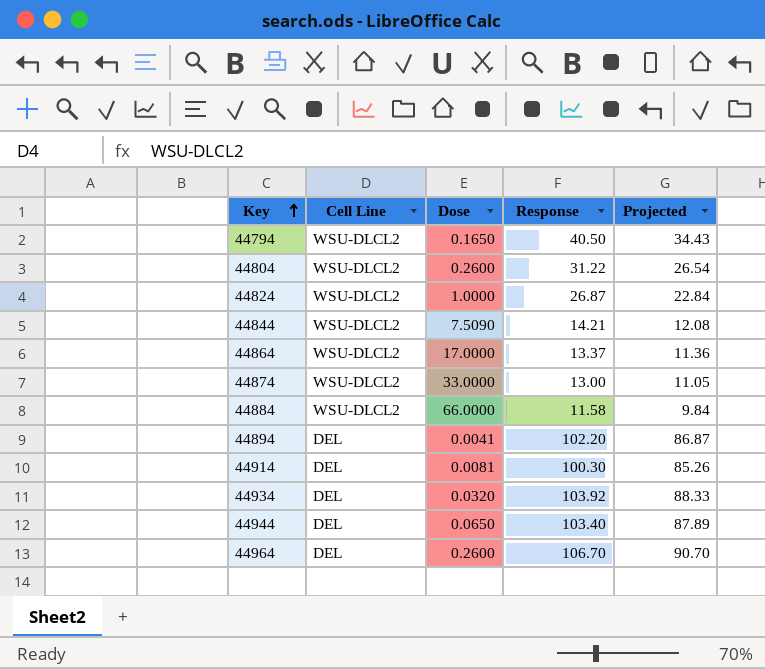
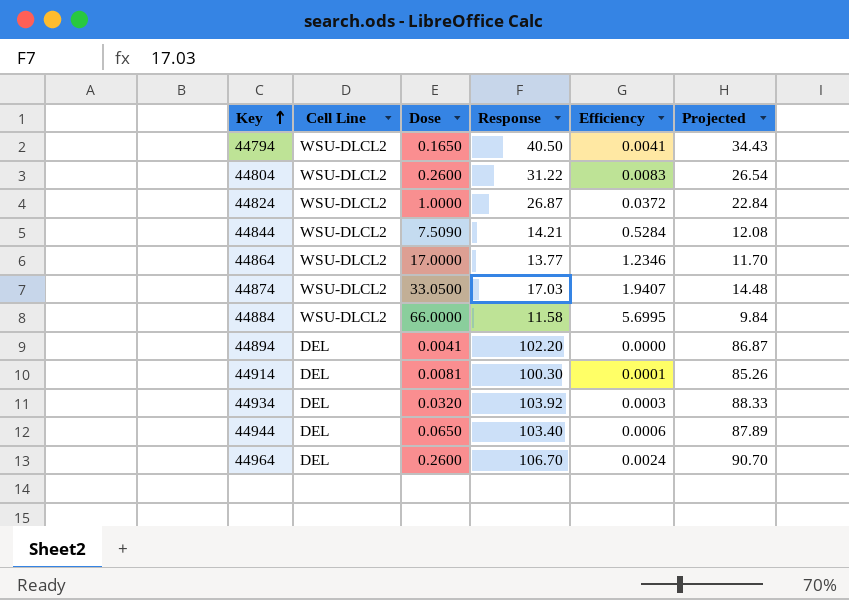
column Efficiency | formula: none -> [Dose] / [Response]
44864 | Response: 13.37 -> 13.77
44864 | Projected: 11.36 -> 11.70
44874 | Dose: 33.0000 -> 33.0500
44874 | Response: 13.00 -> 17.03
44874 | Projected: 11.05 -> 14.48

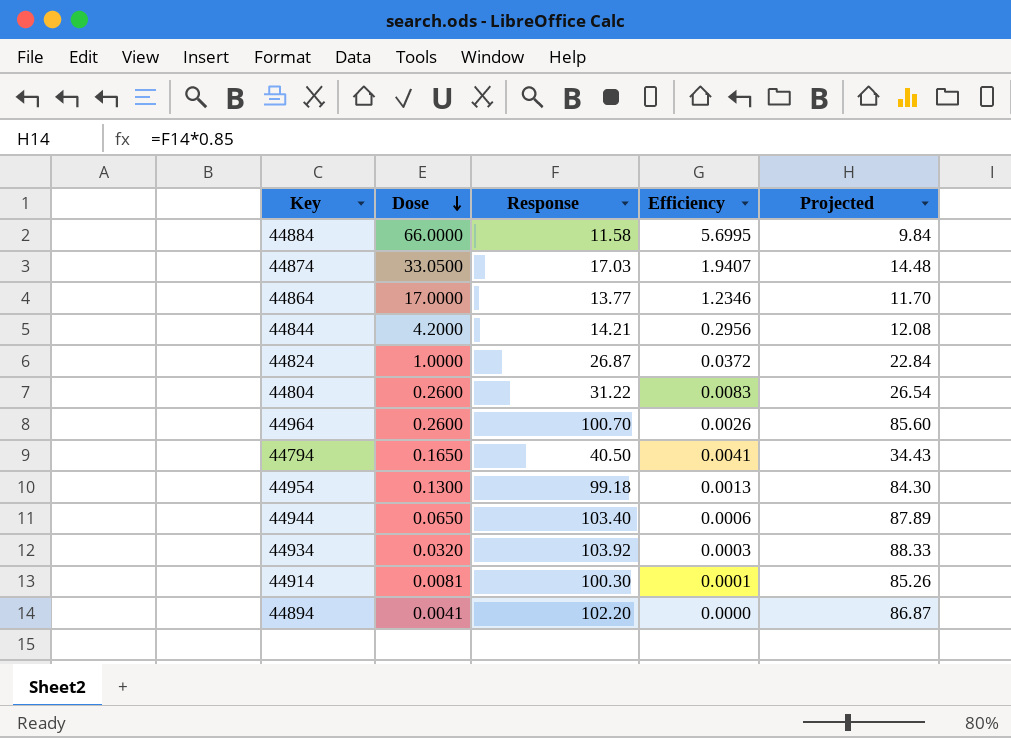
row order: Key ascending -> Dose descending
column Cell Line | position: 2 -> none
44844 | Dose: 7.5090 -> 4.2000
44844 | Efficiency: 0.5284 -> 0.2956
44964 | Response: 106.70 -> 100.70
44964 | Efficiency: 0.0024 -> 0.0026
44964 | Projected: 90.70 -> 85.60
row 44954: none -> 0.1300 | 99.18 | 0.0013 | 84.30

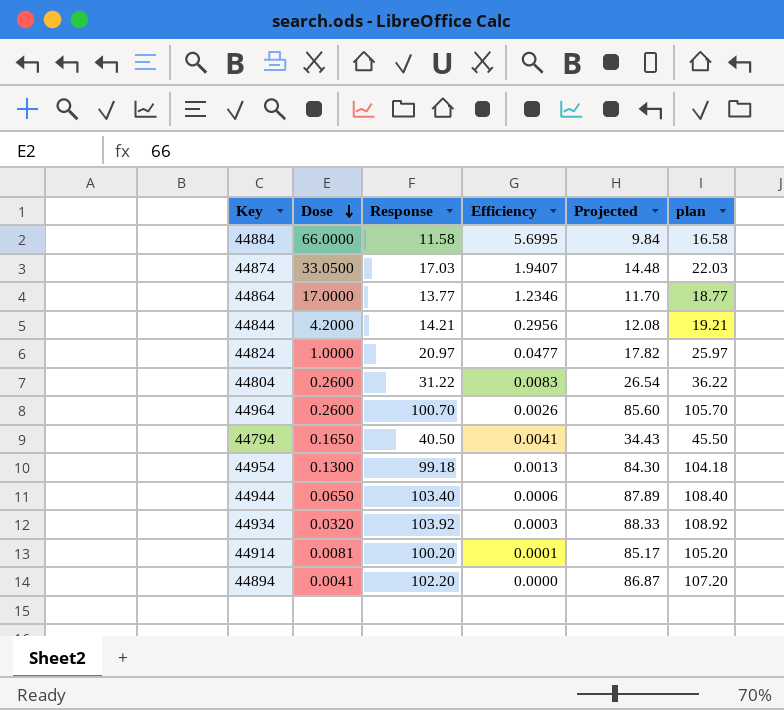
column plan | formula: none -> [Response] + 5
44824 | Response: 26.87 -> 20.97
44824 | Efficiency: 0.0372 -> 0.0477
44824 | Projected: 22.84 -> 17.82
44914 | Response: 100.30 -> 100.20
44914 | Projected: 85.26 -> 85.17

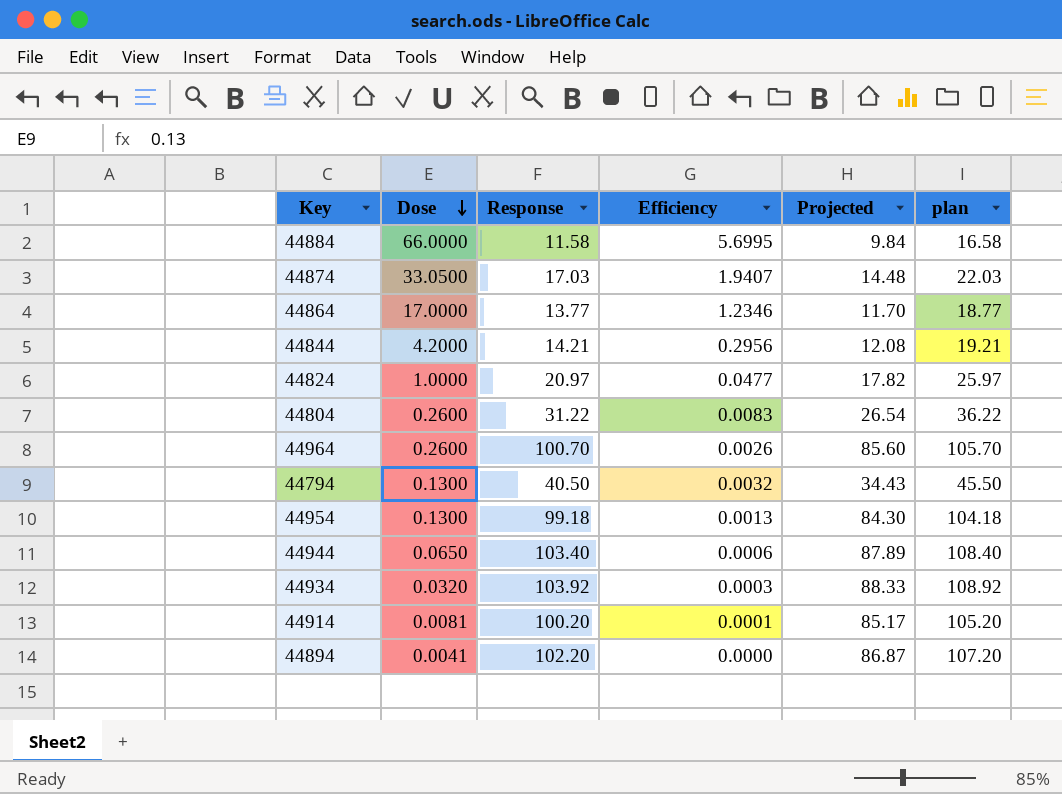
44794 | Dose: 0.1650 -> 0.1300
44794 | Efficiency: 0.0041 -> 0.0032

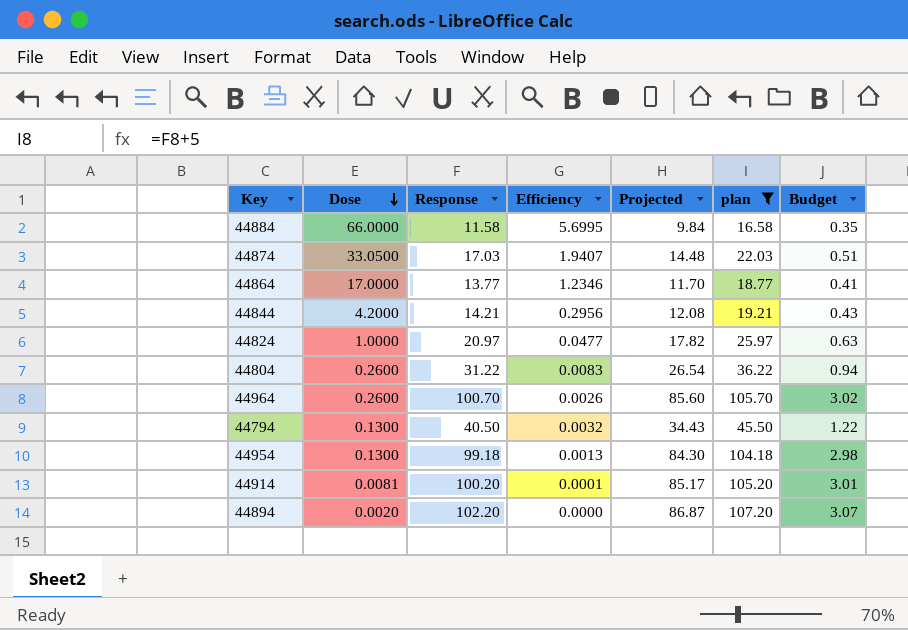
filter: none -> plan <= 107.20
column Budget | formula: none -> [Response] * 0.03
44894 | Dose: 0.0041 -> 0.0020

